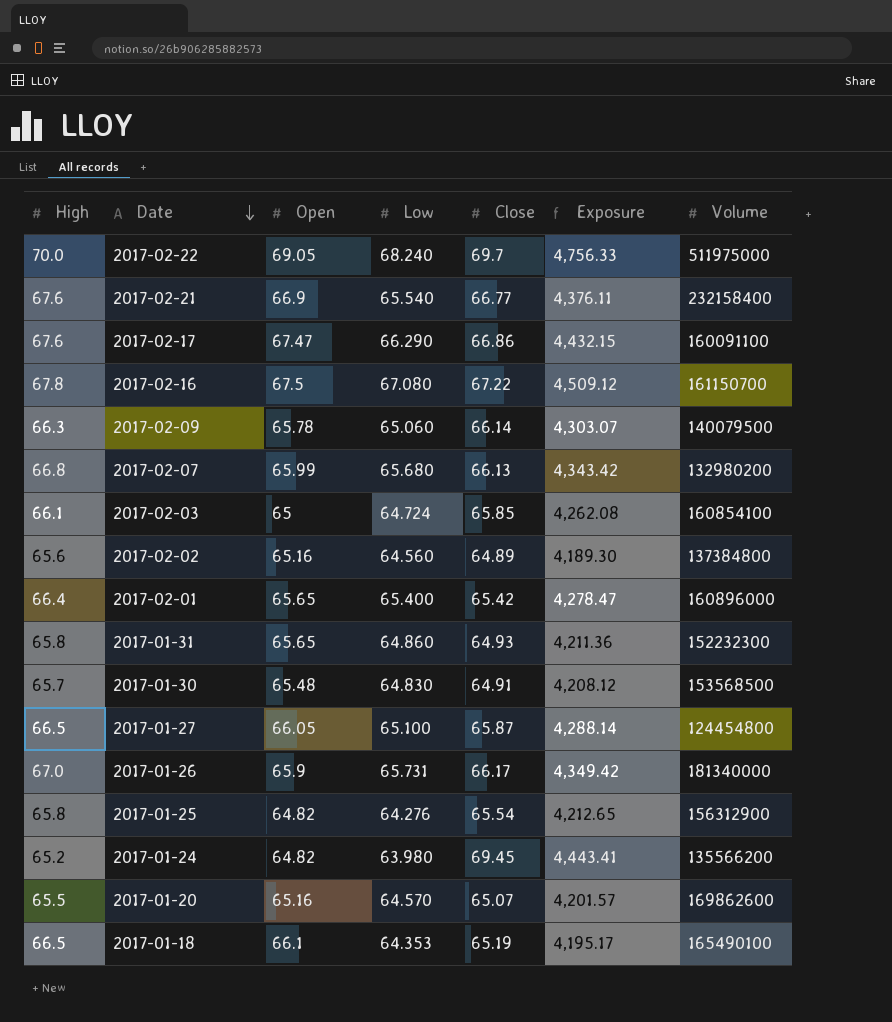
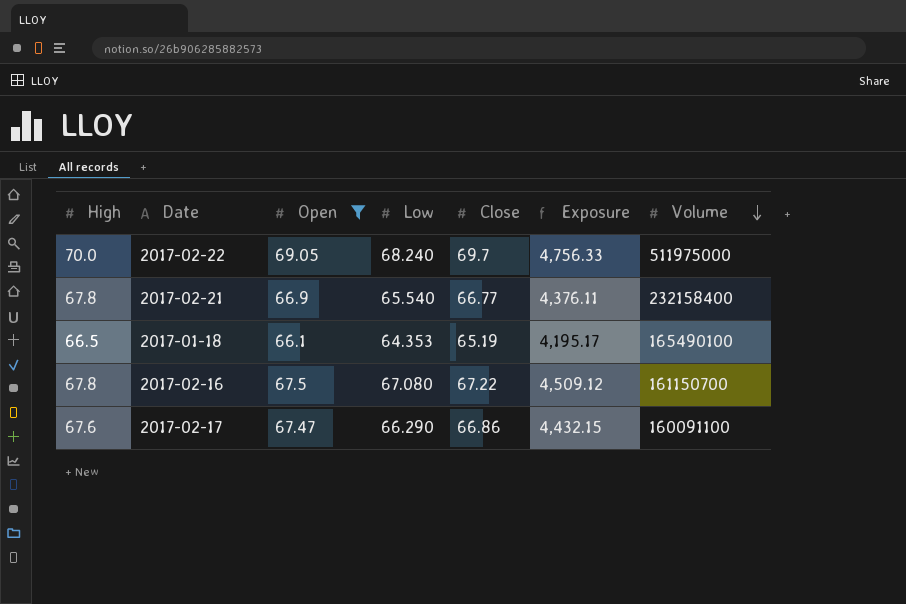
filter: none -> Open >= 66.1
row order: Date descending -> Volume descending
2017-02-21 | High: 67.6 -> 67.8

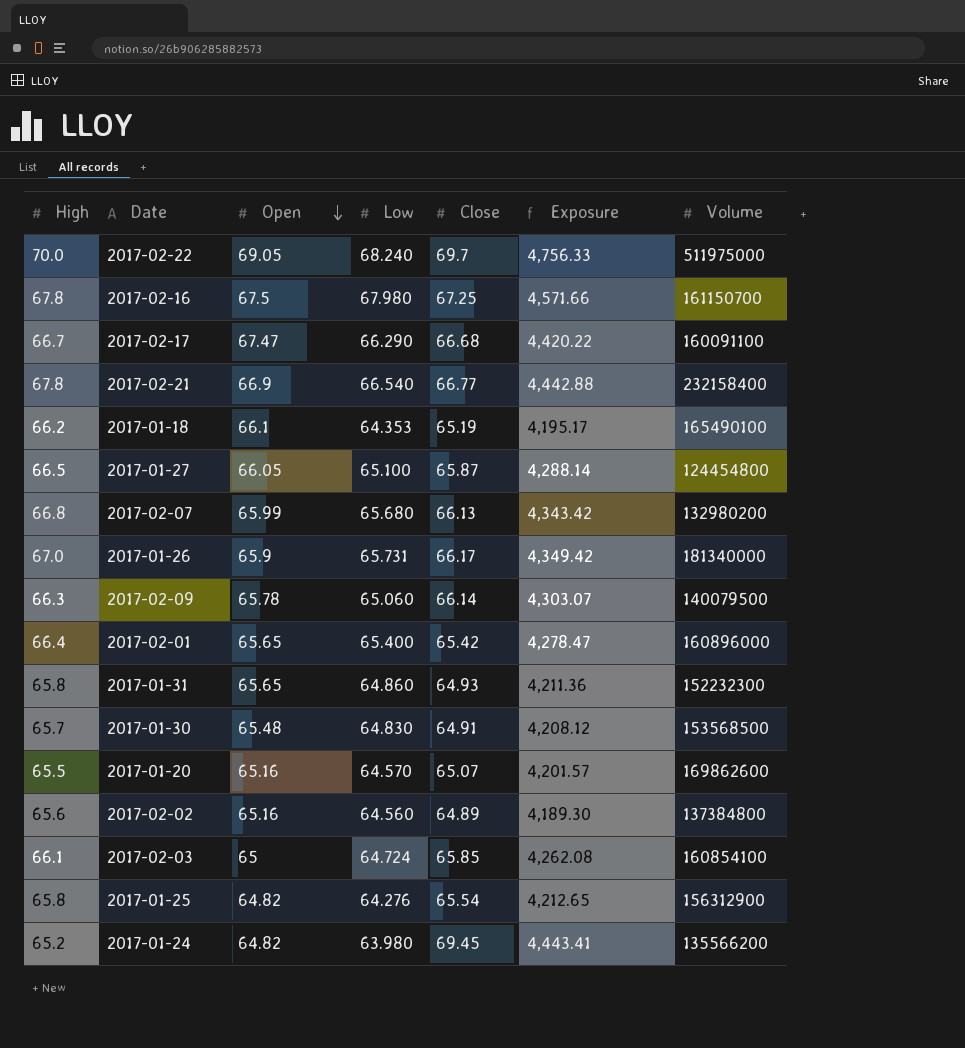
filter: Open >= 66.1 -> none
row order: Volume descending -> Open descending
2017-02-16 | Low: 67.080 -> 67.980
2017-02-16 | Close: 67.22 -> 67.25
2017-02-16 | Exposure: 4,509.12 -> 4,571.66
2017-02-17 | High: 67.6 -> 66.7
2017-02-17 | Close: 66.86 -> 66.68
2017-02-17 | Exposure: 4,432.15 -> 4,420.22
2017-02-21 | Low: 65.540 -> 66.540
2017-02-21 | Exposure: 4,376.11 -> 4,442.88
2017-01-18 | High: 66.5 -> 66.2

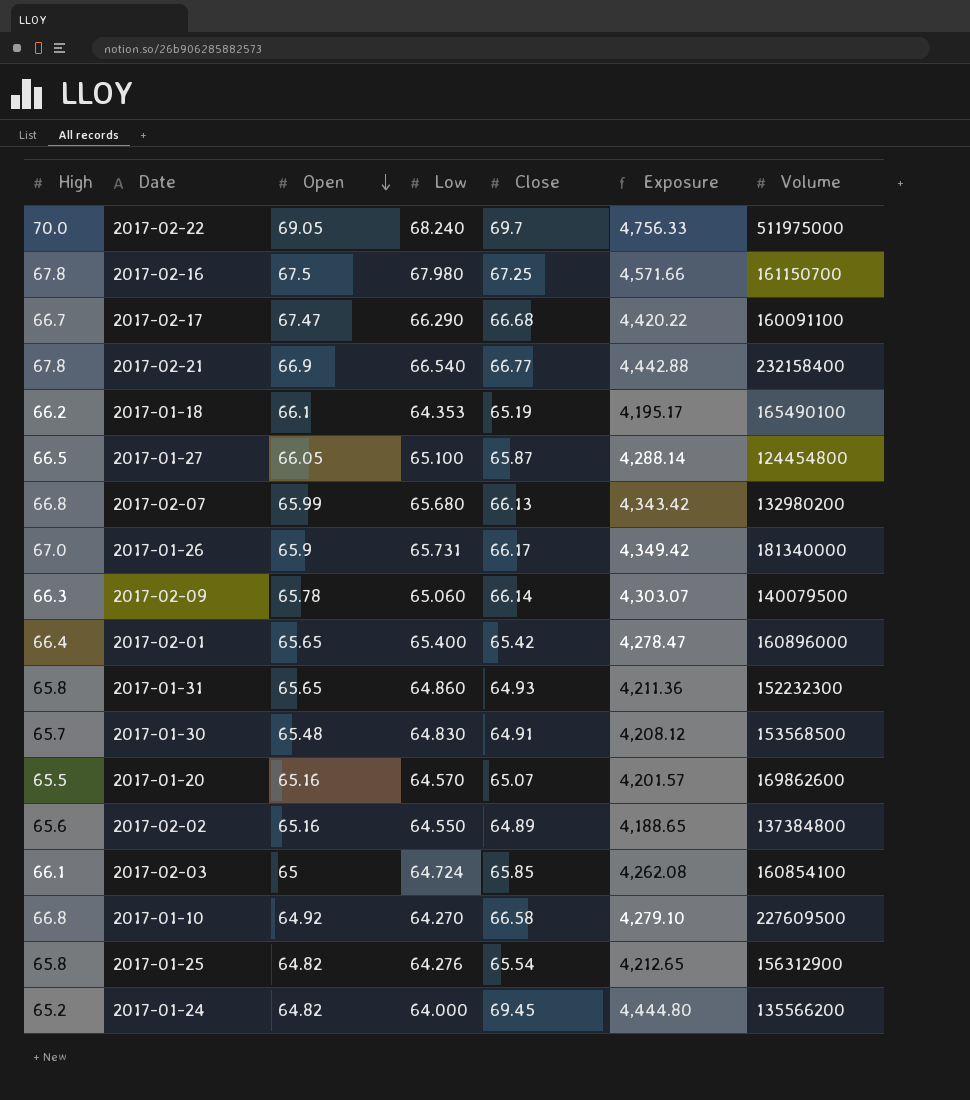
2017-02-02 | Low: 64.560 -> 64.550
2017-02-02 | Exposure: 4,189.30 -> 4,188.65
row 2017-01-10: none -> 66.8 | 64.92 | 64.270 | 66.58 | 4,279.10 | 227609500
2017-01-24 | Low: 63.980 -> 64.000
2017-01-24 | Exposure: 4,443.41 -> 4,444.80

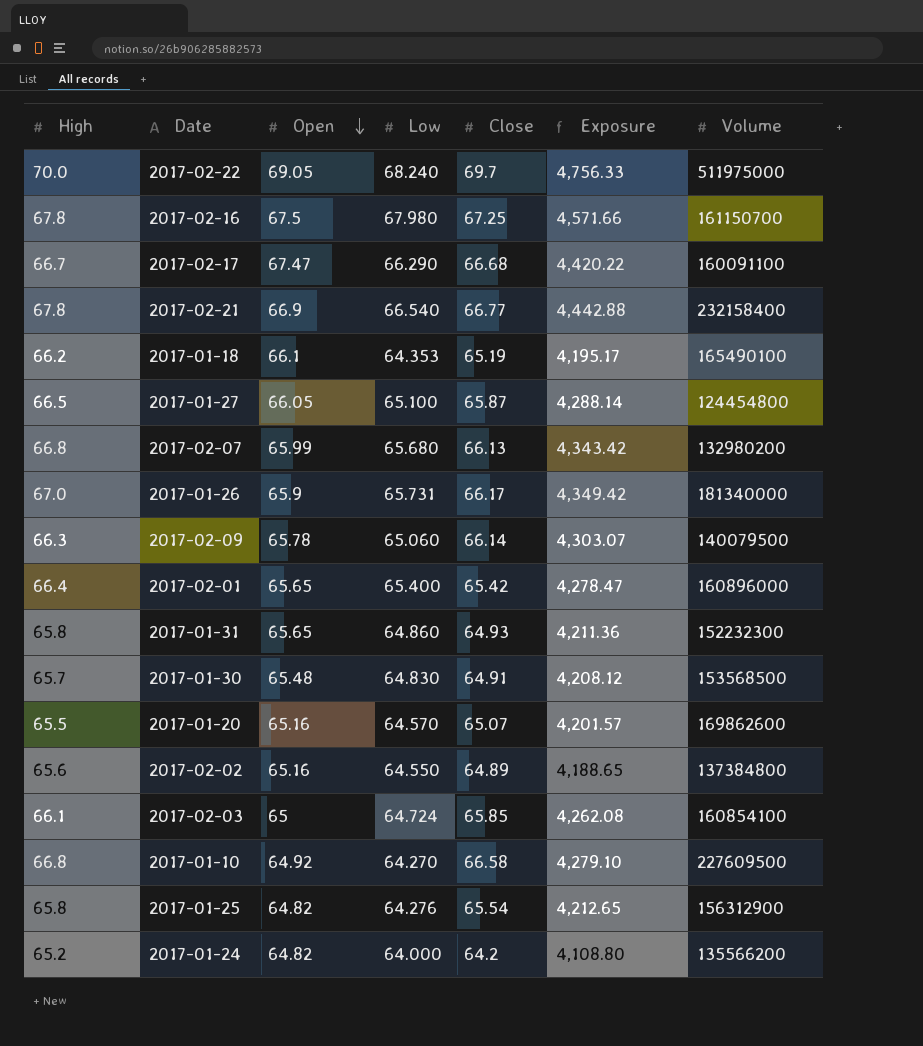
2017-01-24 | Close: 69.45 -> 64.2
2017-01-24 | Exposure: 4,444.80 -> 4,108.80

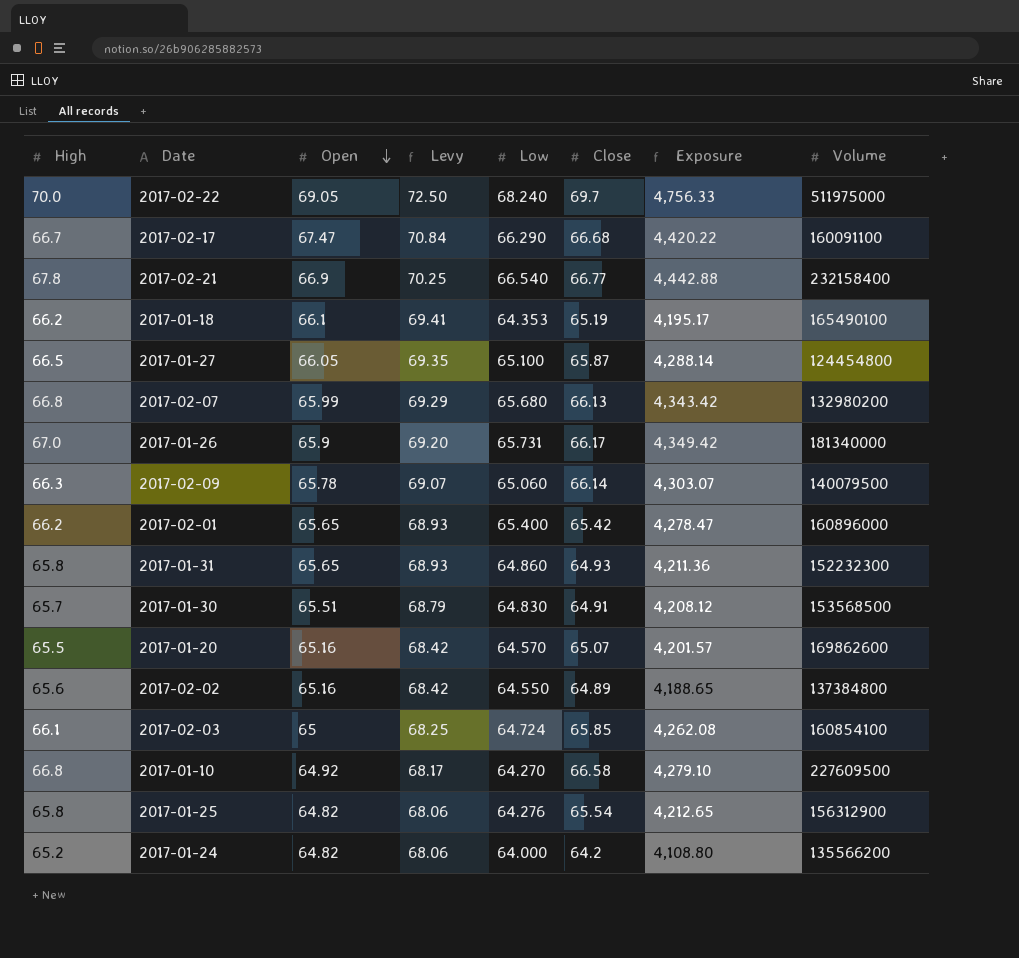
column Levy | formula: none -> [Open] * 1.05
row 2017-02-16: 67.8 | 67.5 | 67.980 | 67.25 | 4,571.66 | 161150700 -> none
2017-02-01 | High: 66.4 -> 66.2
2017-01-30 | Open: 65.48 -> 65.51

